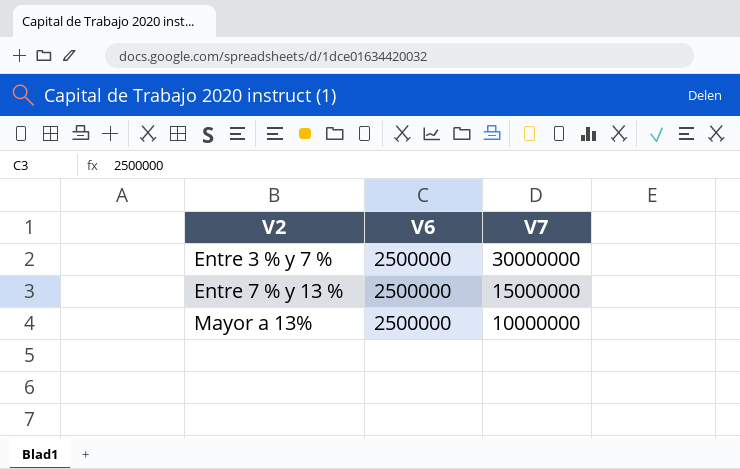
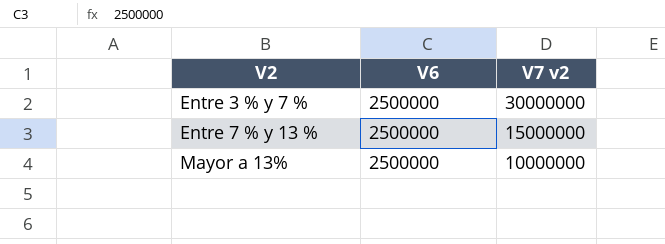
column name: V7 -> V7 v2

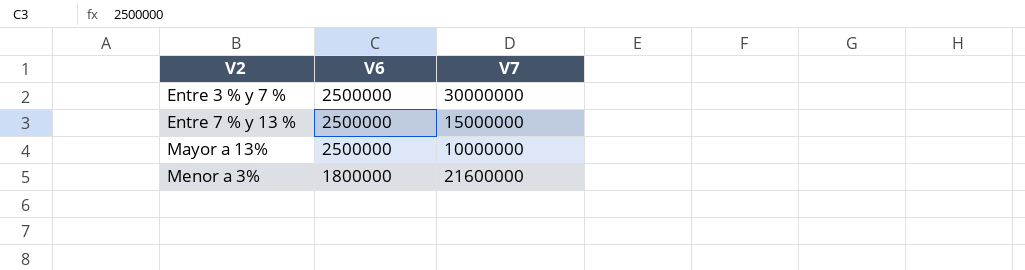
column name: V7 v2 -> V7
row Menor a 3%: none -> 1800000 | 21600000

